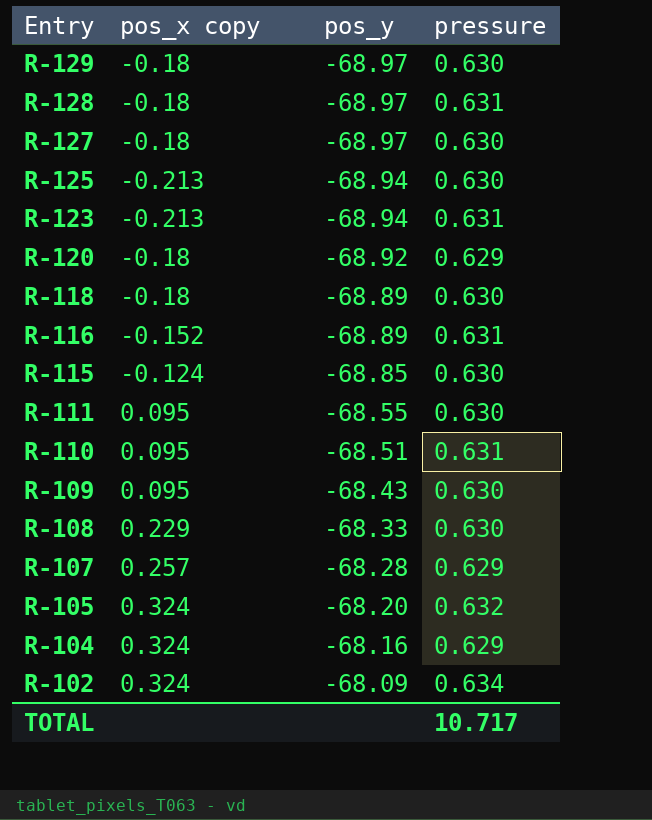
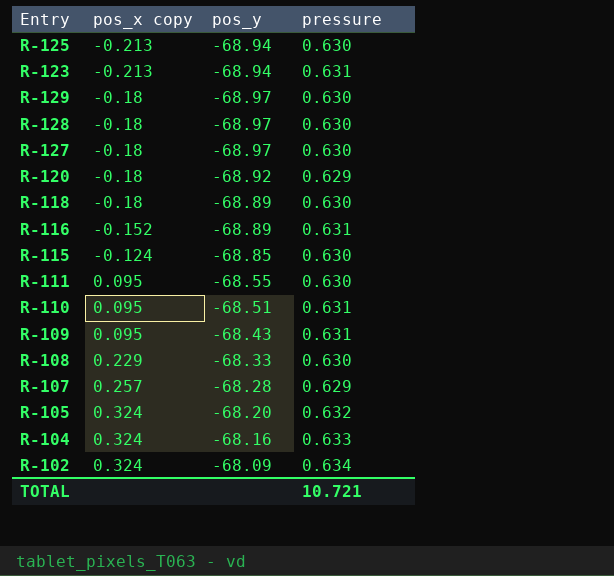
row order: Entry descending -> pos_x copy ascending
R-128 | pressure: 0.631 -> 0.630
R-109 | pressure: 0.630 -> 0.631
R-104 | pressure: 0.629 -> 0.633
TOTAL | pressure: 10.717 -> 10.721

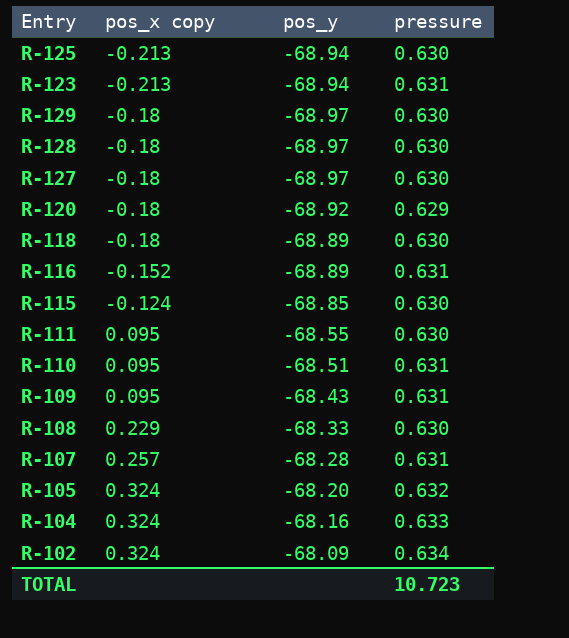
R-107 | pressure: 0.629 -> 0.631
TOTAL | pressure: 10.721 -> 10.723

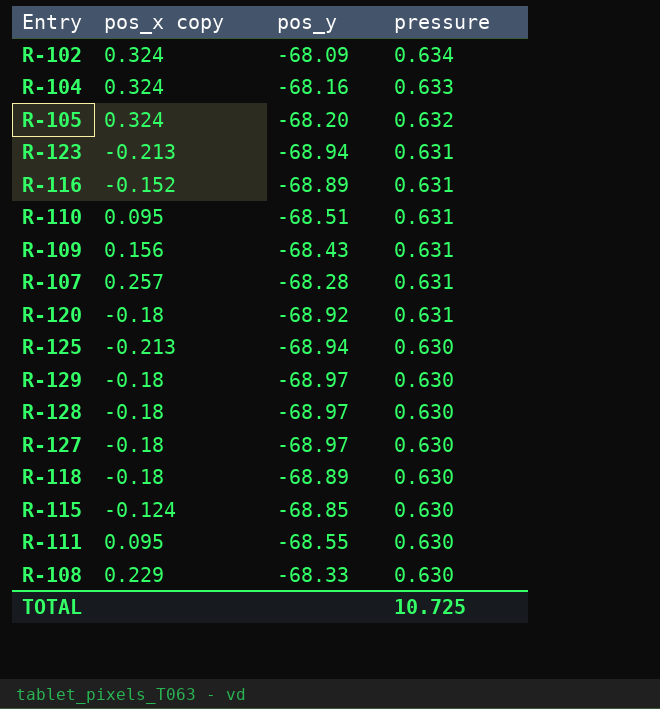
row order: pos_x copy ascending -> pressure descending
R-109 | pos_x copy: 0.095 -> 0.156
R-120 | pressure: 0.629 -> 0.631
TOTAL | pressure: 10.723 -> 10.725

